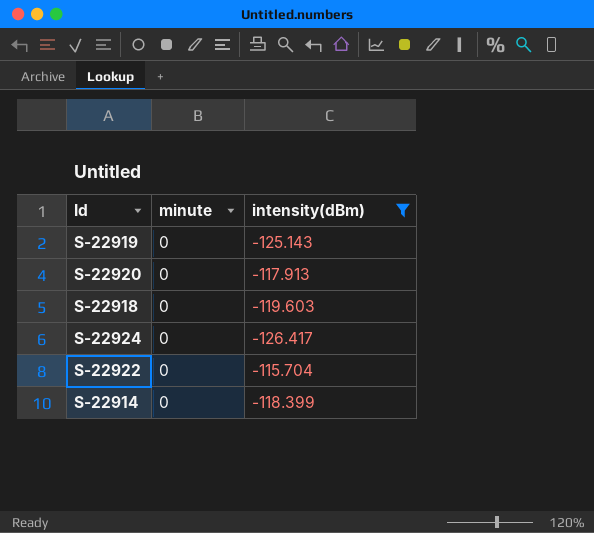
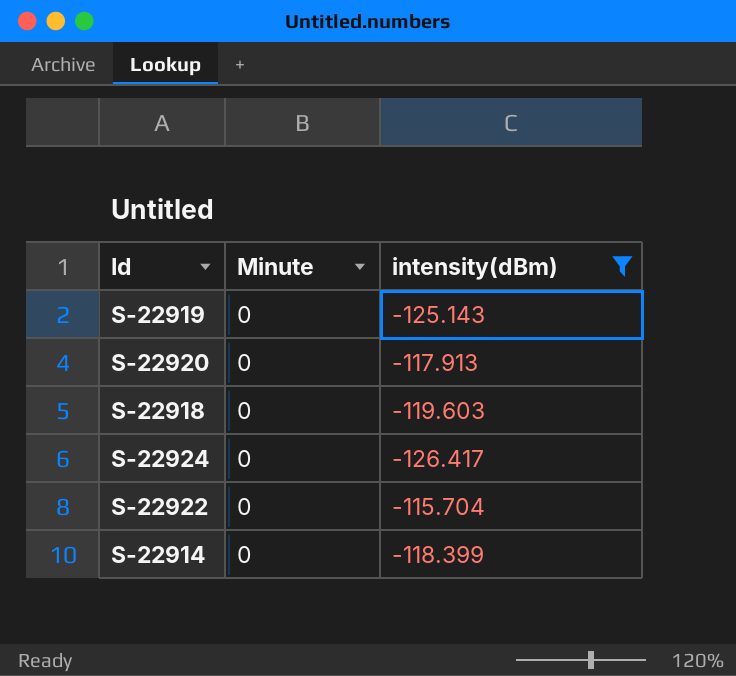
column name: minute -> Minute

